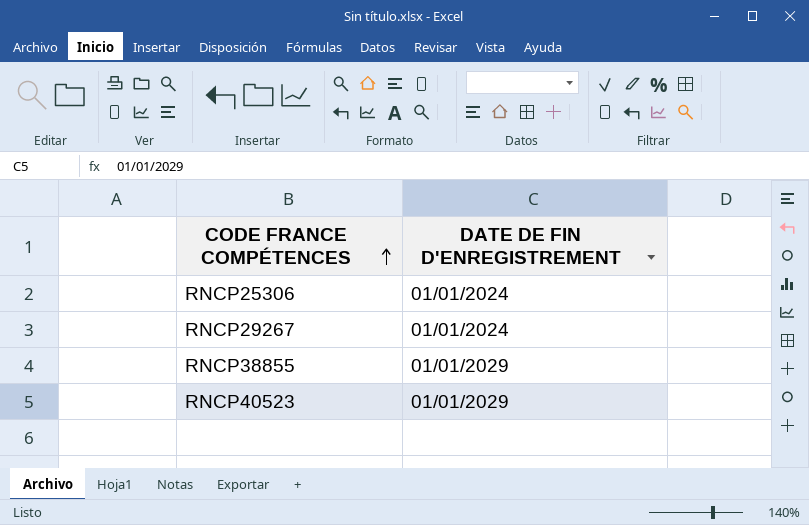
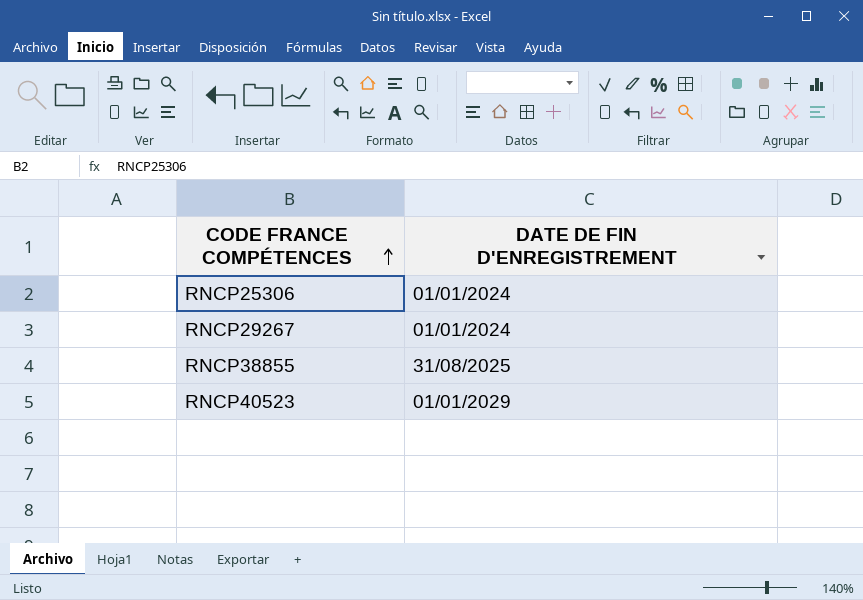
RNCP38855 | DATE DE FIN D'ENREGISTREMENT: 01/01/2029 -> 31/08/2025

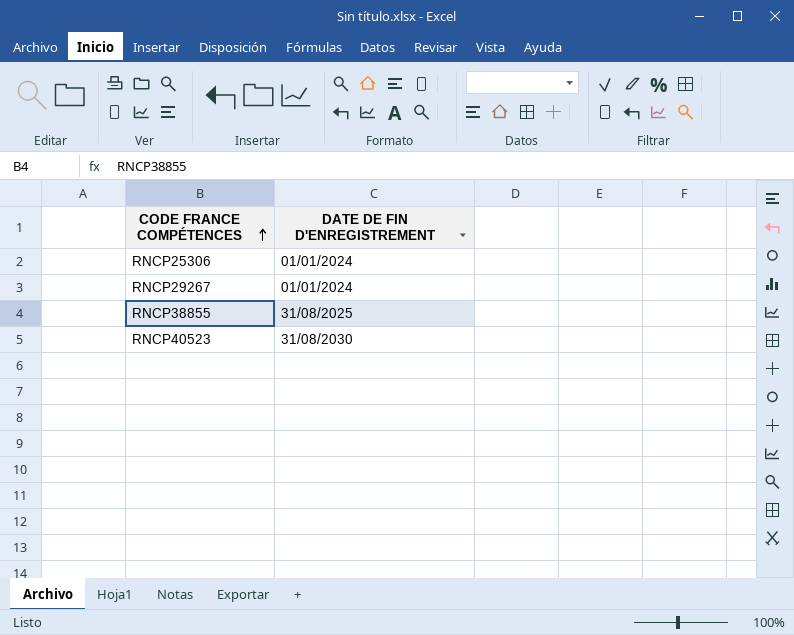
RNCP40523 | DATE DE FIN D'ENREGISTREMENT: 01/01/2029 -> 31/08/2030

